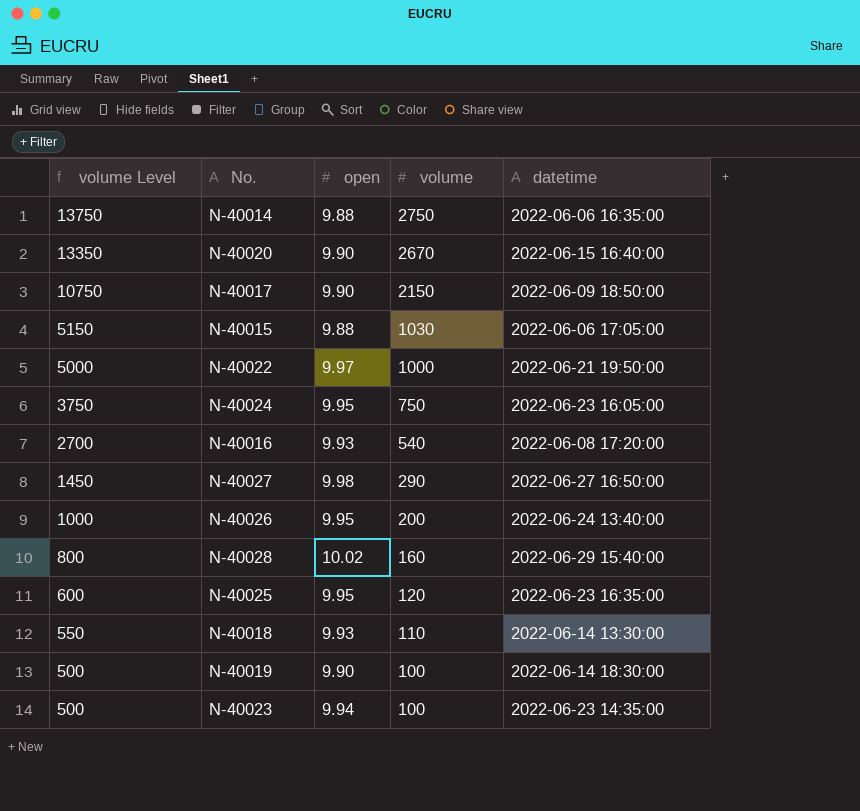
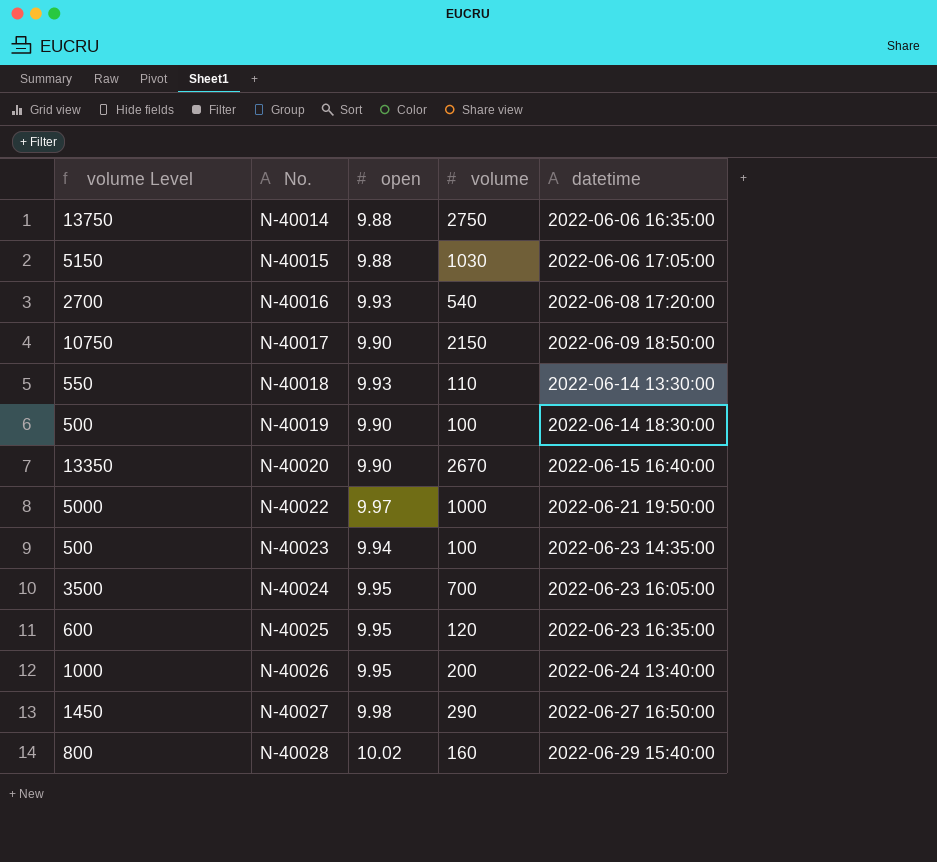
row order: volume Level descending -> No. ascending
N-40024 | volume Level: 3750 -> 3500
N-40024 | volume: 750 -> 700

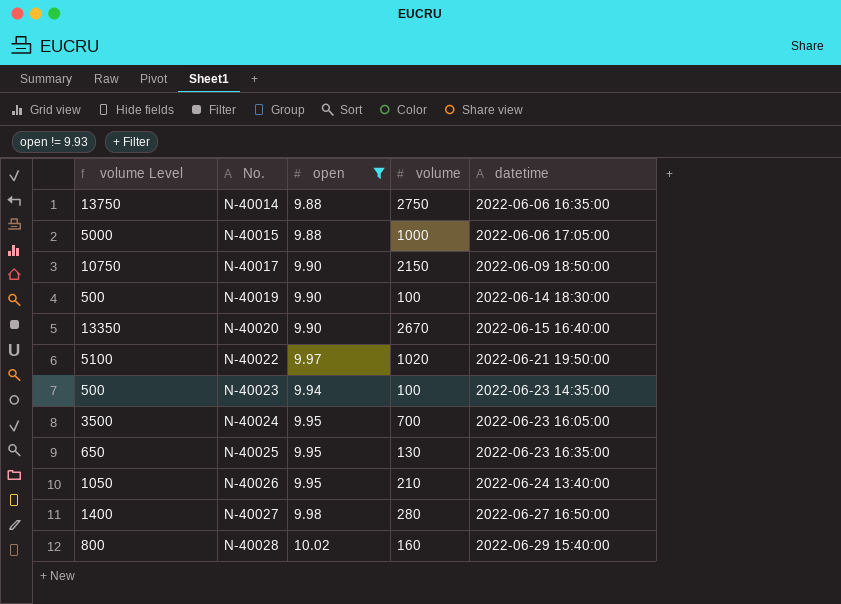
filter: none -> open != 9.93
N-40015 | volume Level: 5150 -> 5000
N-40015 | volume: 1030 -> 1000
N-40022 | volume Level: 5000 -> 5100
N-40022 | volume: 1000 -> 1020
N-40025 | volume Level: 600 -> 650
N-40025 | volume: 120 -> 130
N-40026 | volume Level: 1000 -> 1050
N-40026 | volume: 200 -> 210
N-40027 | volume Level: 1450 -> 1400
N-40027 | volume: 290 -> 280

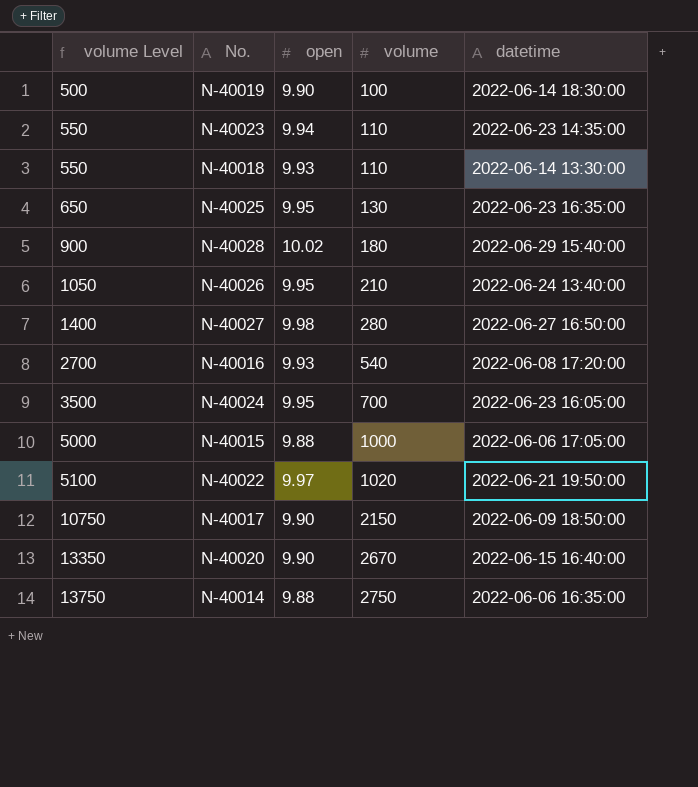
filter: open != 9.93 -> none
row order: No. ascending -> volume Level ascending
N-40023 | volume Level: 500 -> 550
N-40023 | volume: 100 -> 110
N-40028 | volume Level: 800 -> 900
N-40028 | volume: 160 -> 180

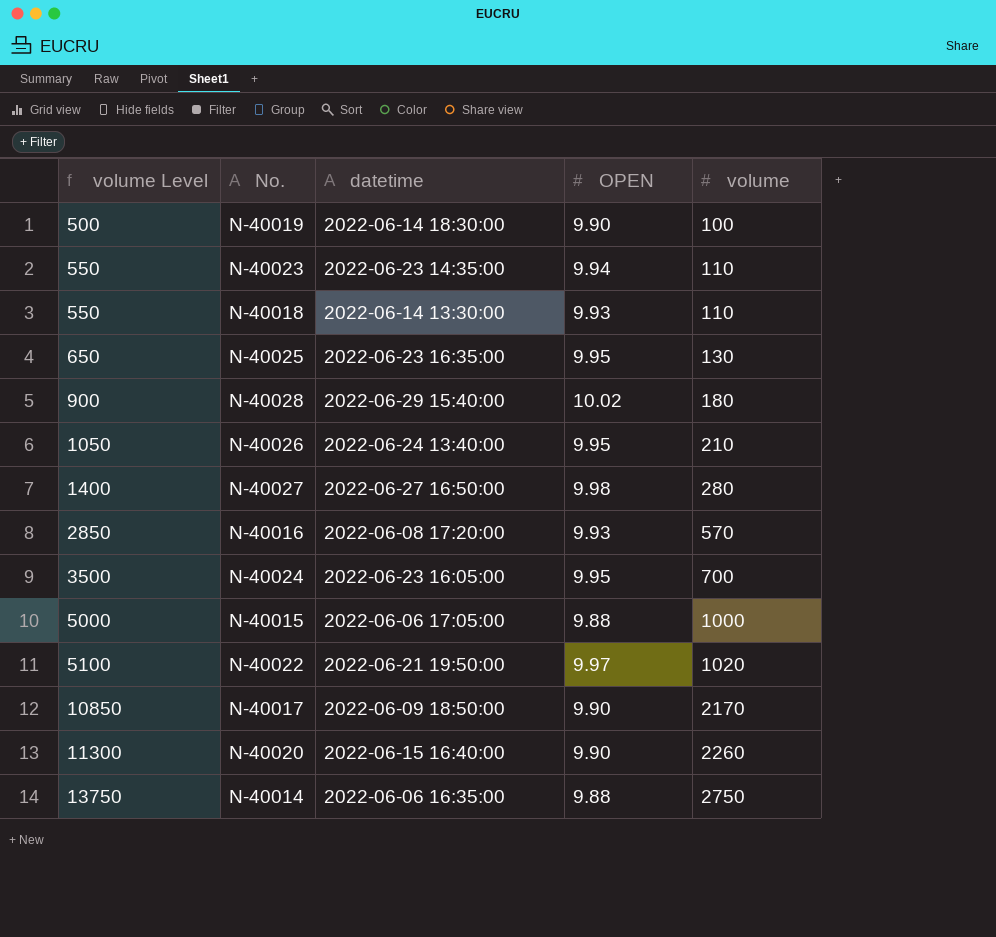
column datetime | position: 5 -> 3
column name: open -> OPEN
N-40016 | volume Level: 2700 -> 2850
N-40016 | volume: 540 -> 570
N-40017 | volume Level: 10750 -> 10850
N-40017 | volume: 2150 -> 2170
N-40020 | volume Level: 13350 -> 11300
N-40020 | volume: 2670 -> 2260

